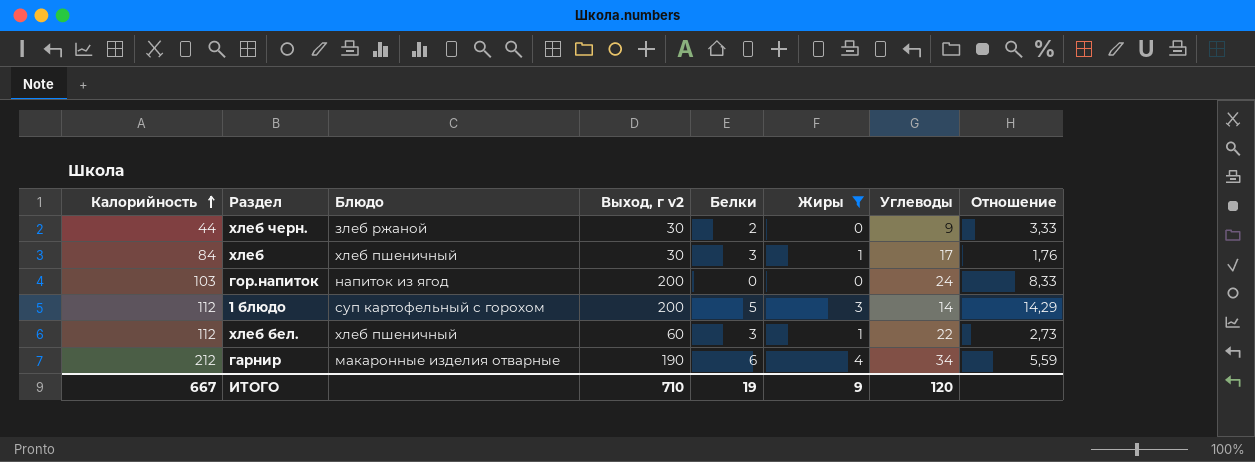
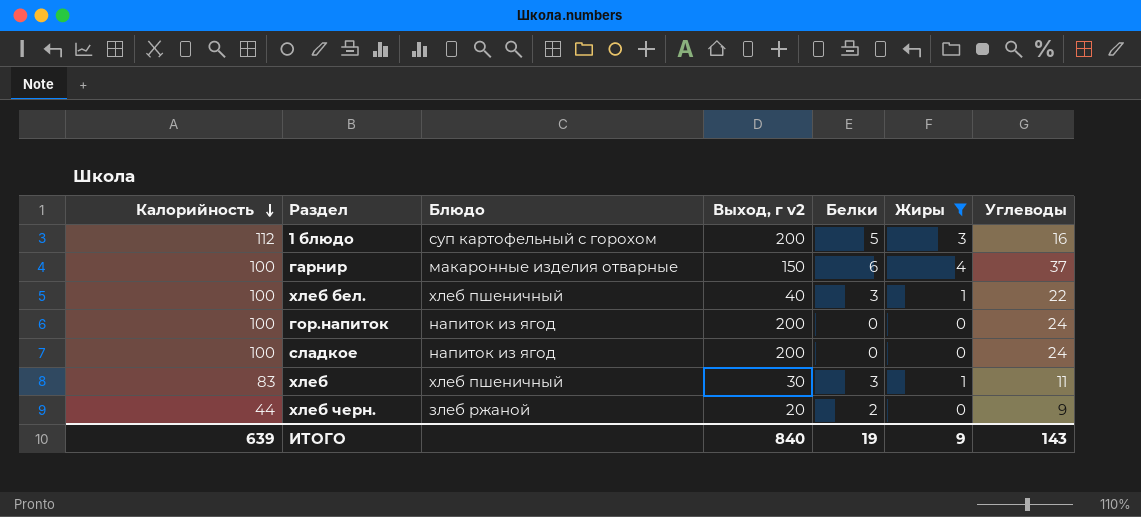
row order: Калорийность ascending -> Калорийность descending
column Отношение | formula: [Выход, г v2] / [Углеводы] -> none
1 блюдо | Углеводы: 14 -> 16
гарнир | Калорийность: 212 -> 100
гарнир | Выход, г v2: 190 -> 150
гарнир | Углеводы: 34 -> 37
хлеб бел. | Калорийность: 112 -> 100
хлеб бел. | Выход, г v2: 60 -> 40
гор.напиток | Калорийность: 103 -> 100
row сладкое: none -> 100 | напиток из ягод | 200 | 0 | 0 | 24
хлеб | Калорийность: 84 -> 83
хлеб | Углеводы: 17 -> 11
хлеб черн. | Выход, г v2: 30 -> 20
ИТОГО | Калорийность: 667 -> 639
ИТОГО | Выход, г v2: 710 -> 840
ИТОГО | Углеводы: 120 -> 143

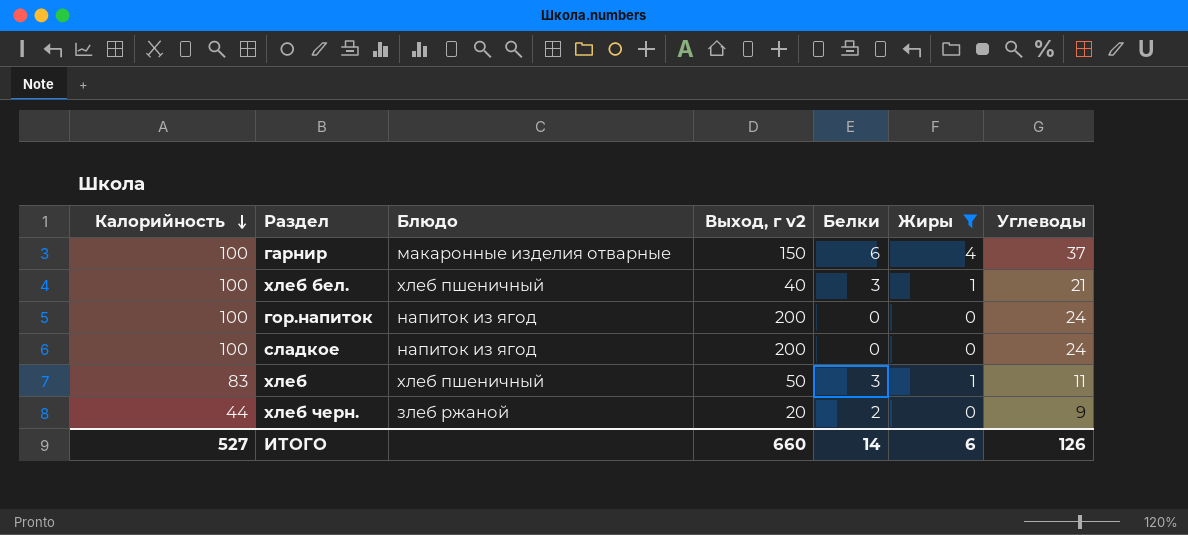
row 1 блюдо: 112 | суп картофельный с горохом | 200 | 5 | 3 | 16 -> none
хлеб бел. | Углеводы: 22 -> 21
хлеб | Выход, г v2: 30 -> 50
ИТОГО | Калорийность: 639 -> 527
ИТОГО | Выход, г v2: 840 -> 660
ИТОГО | Белки: 19 -> 14
ИТОГО | Жиры: 9 -> 6
ИТОГО | Углеводы: 143 -> 126

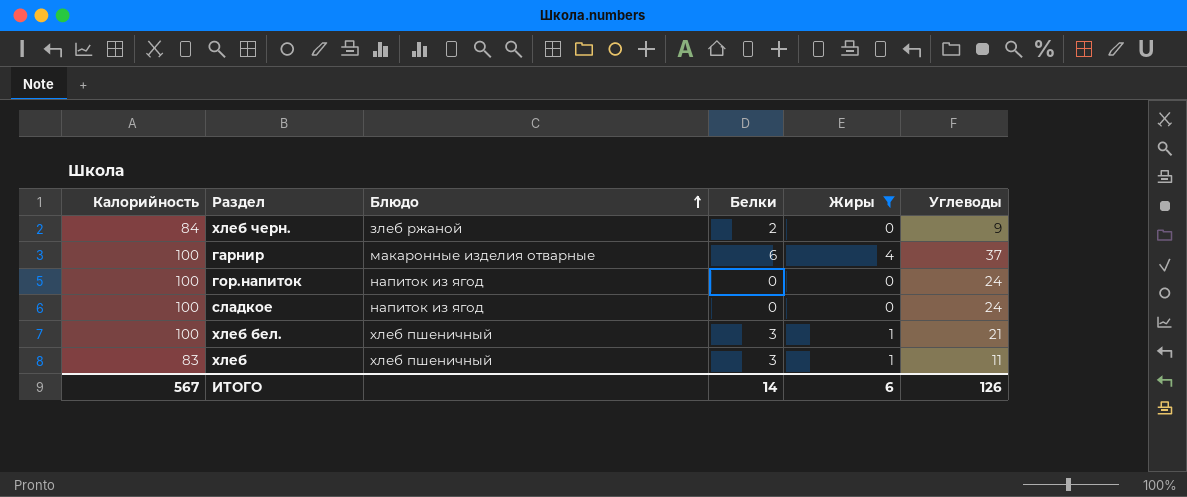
row order: Калорийность descending -> Блюдо ascending
column Выход, г v2 | position: 4 -> none
хлеб черн. | Калорийность: 44 -> 84
ИТОГО | Калорийность: 527 -> 567

